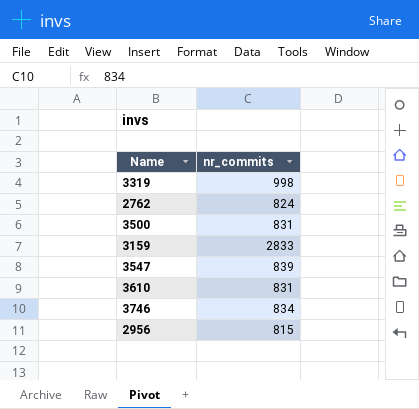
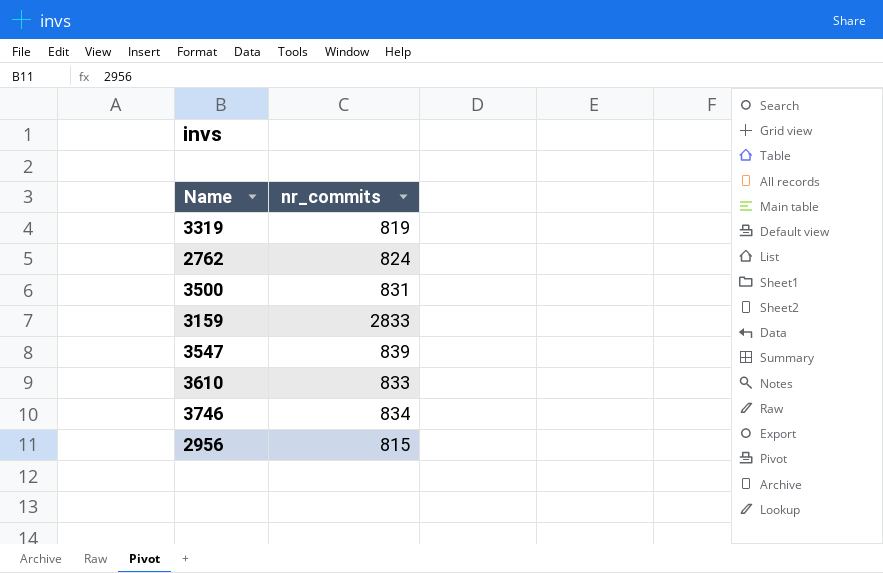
3319 | nr_commits: 998 -> 819
3610 | nr_commits: 831 -> 833

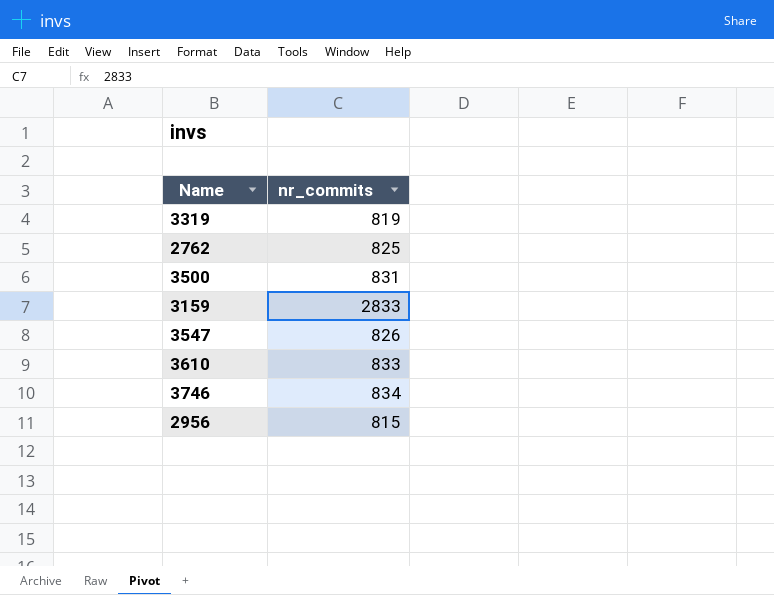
2762 | nr_commits: 824 -> 825
3547 | nr_commits: 839 -> 826

